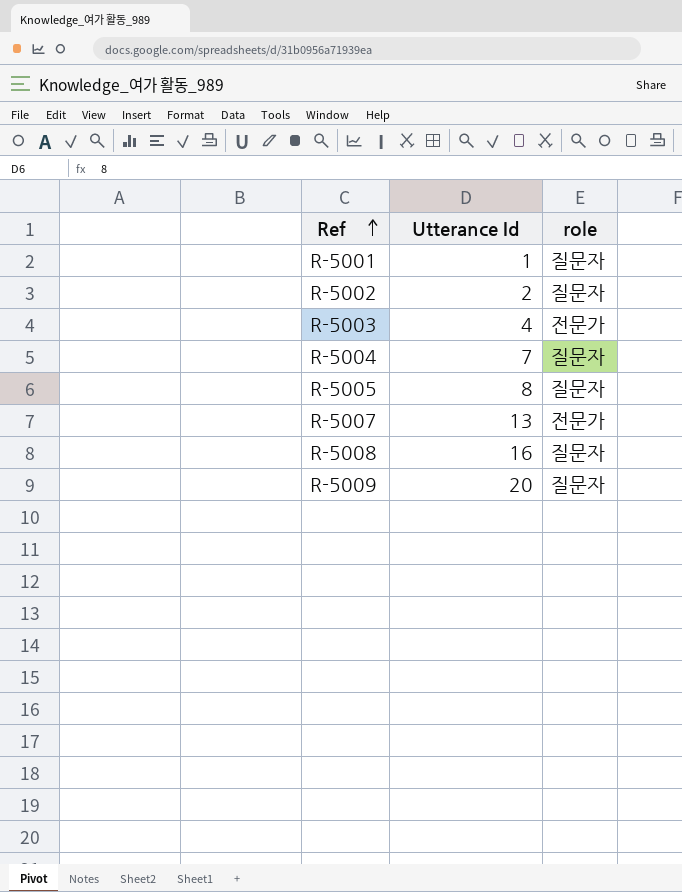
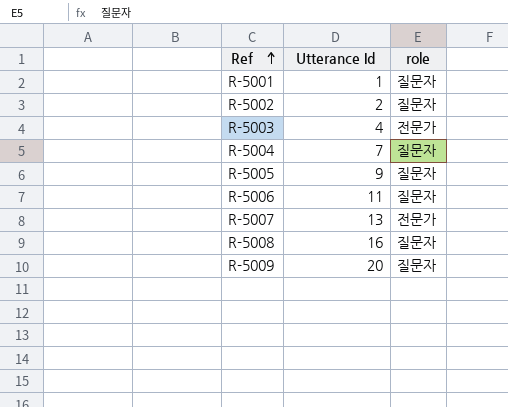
R-5005 | Utterance Id: 8 -> 9
row R-5006: none -> 11 | 질문자

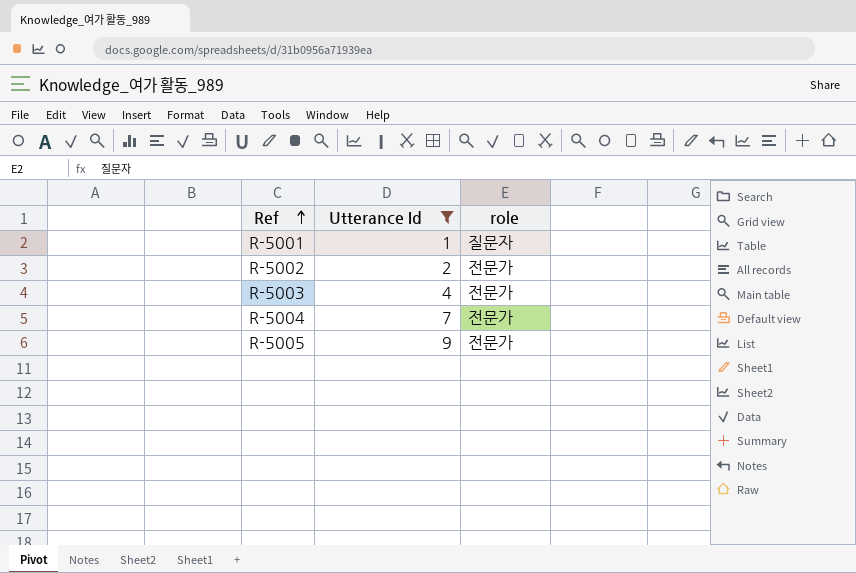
filter: none -> Utterance Id <= 9
R-5002 | role: 질문자 -> 전문가
R-5004 | role: 질문자 -> 전문가
R-5005 | role: 질문자 -> 전문가

